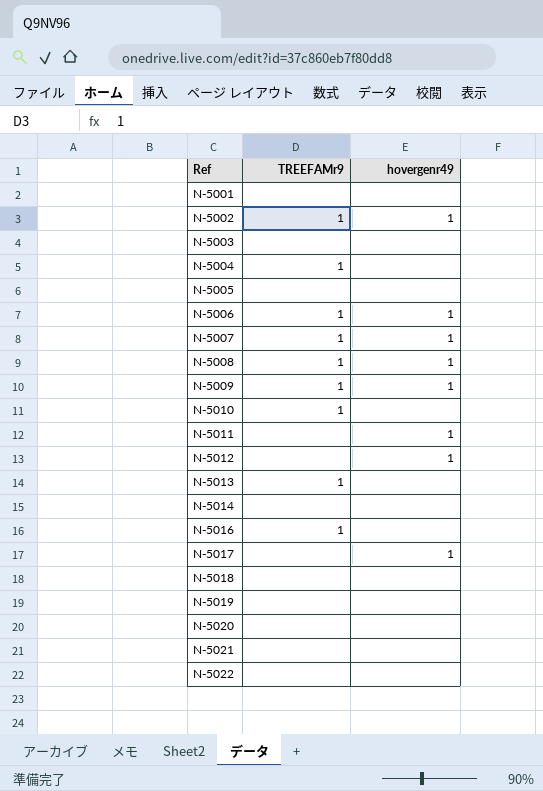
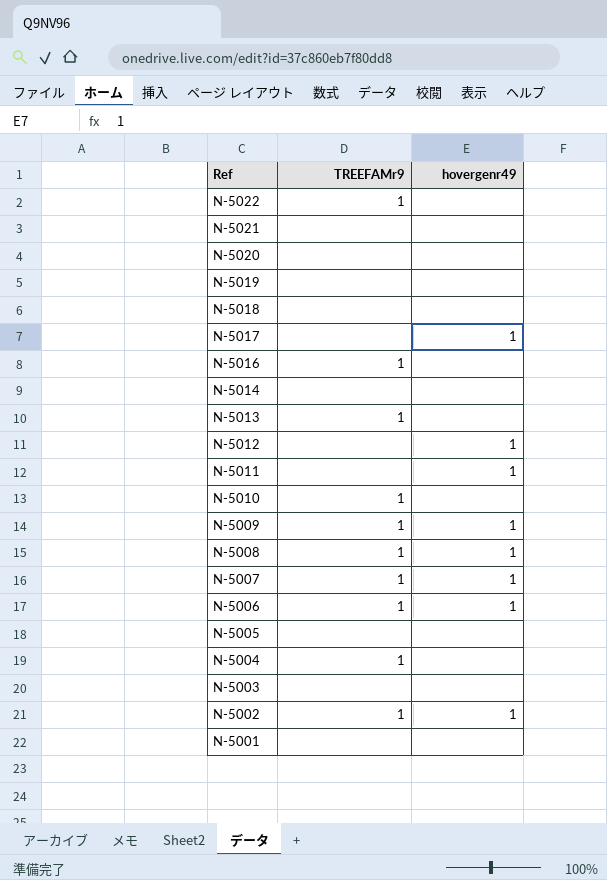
row order: Ref ascending -> Ref descending
N-5022 | TREEFAMr9: none -> 1

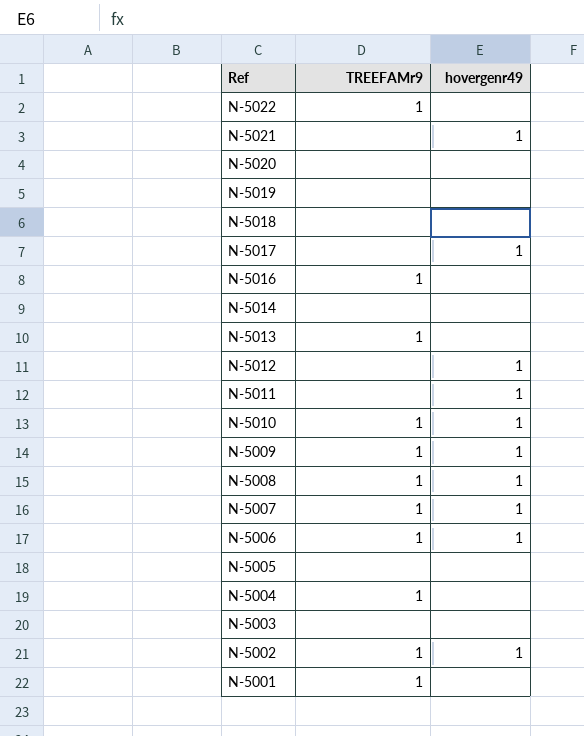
N-5021 | hovergenr49: none -> 1
N-5010 | hovergenr49: none -> 1
N-5001 | TREEFAMr9: none -> 1

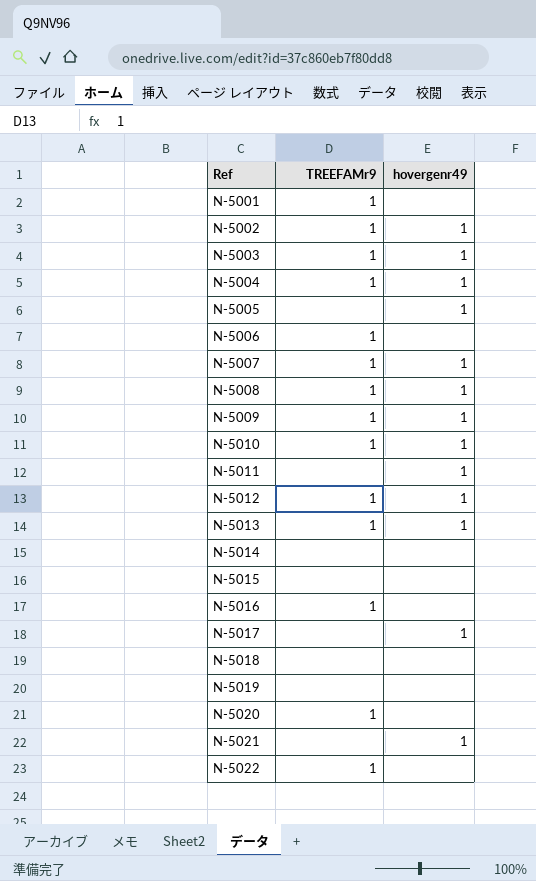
row order: Ref descending -> Ref ascending
N-5003 | TREEFAMr9: none -> 1
N-5003 | hovergenr49: none -> 1
N-5004 | hovergenr49: none -> 1
N-5005 | hovergenr49: none -> 1
N-5006 | hovergenr49: 1 -> none
N-5012 | TREEFAMr9: none -> 1
N-5013 | hovergenr49: none -> 1
row N-5015: none -> none | none
N-5020 | TREEFAMr9: none -> 1

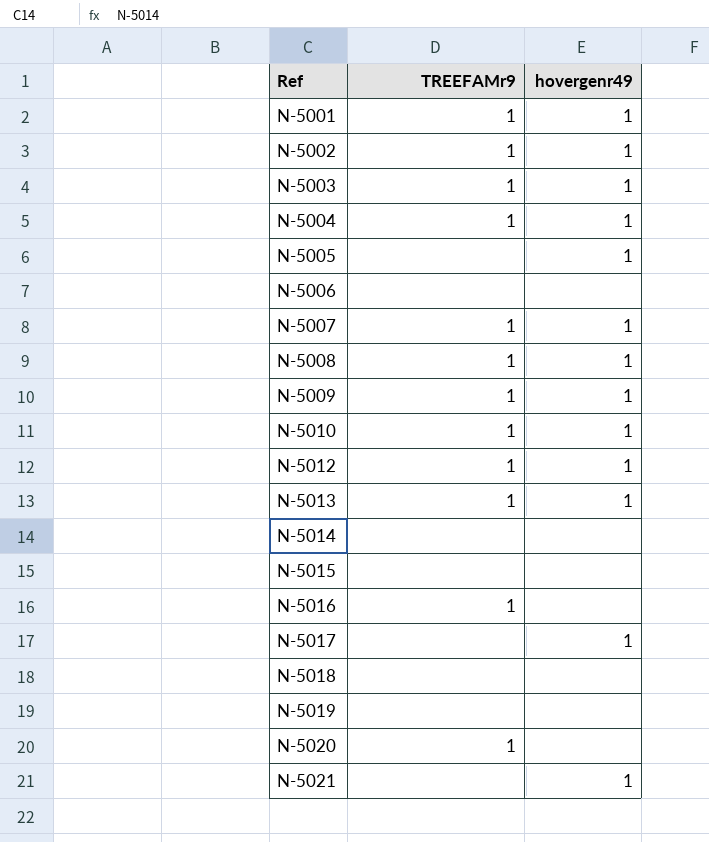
row N-5011: none | 1 -> none
row N-5022: 1 | none -> none
N-5001 | hovergenr49: none -> 1
N-5006 | TREEFAMr9: 1 -> none

